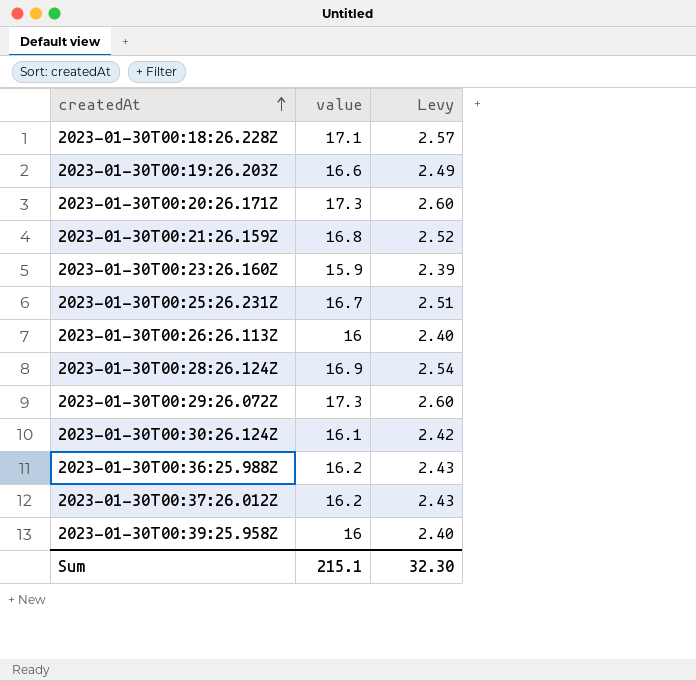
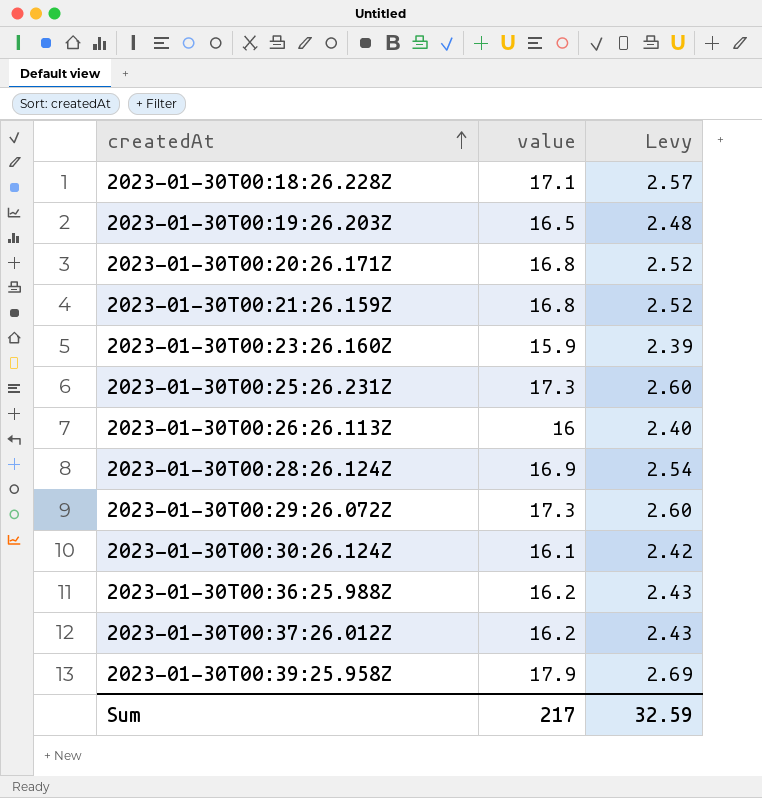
2023-01-30T00:19:26.203Z | value: 16.6 -> 16.5
2023-01-30T00:19:26.203Z | Levy: 2.49 -> 2.48
2023-01-30T00:20:26.171Z | value: 17.3 -> 16.8
2023-01-30T00:20:26.171Z | Levy: 2.60 -> 2.52
2023-01-30T00:25:26.231Z | value: 16.7 -> 17.3
2023-01-30T00:25:26.231Z | Levy: 2.51 -> 2.60
2023-01-30T00:39:25.958Z | value: 16 -> 17.9
2023-01-30T00:39:25.958Z | Levy: 2.40 -> 2.69
Sum | value: 215.1 -> 217
Sum | Levy: 32.30 -> 32.59

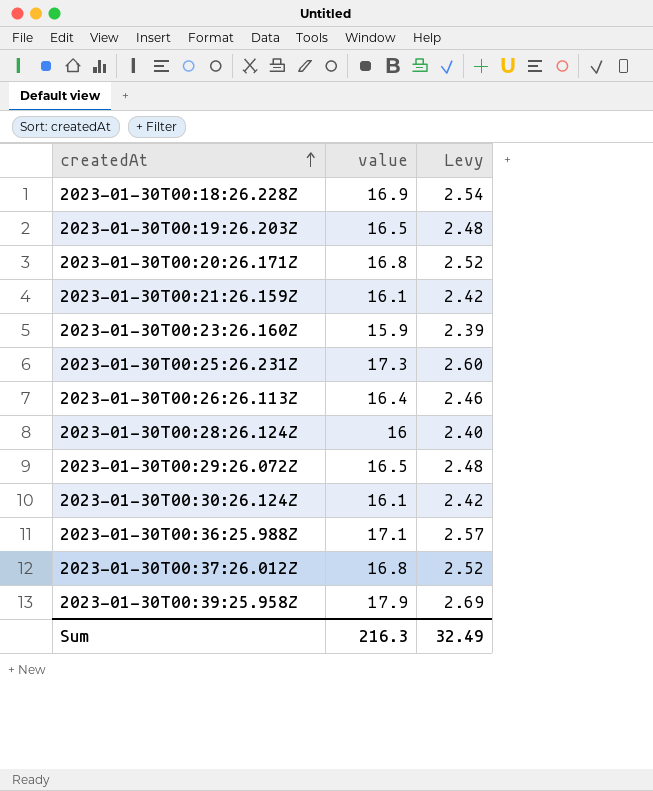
2023-01-30T00:18:26.228Z | value: 17.1 -> 16.9
2023-01-30T00:18:26.228Z | Levy: 2.57 -> 2.54
2023-01-30T00:21:26.159Z | value: 16.8 -> 16.1
2023-01-30T00:21:26.159Z | Levy: 2.52 -> 2.42
2023-01-30T00:26:26.113Z | value: 16 -> 16.4
2023-01-30T00:26:26.113Z | Levy: 2.40 -> 2.46
2023-01-30T00:28:26.124Z | value: 16.9 -> 16
2023-01-30T00:28:26.124Z | Levy: 2.54 -> 2.40
2023-01-30T00:29:26.072Z | value: 17.3 -> 16.5
2023-01-30T00:29:26.072Z | Levy: 2.60 -> 2.48
2023-01-30T00:36:25.988Z | value: 16.2 -> 17.1
2023-01-30T00:36:25.988Z | Levy: 2.43 -> 2.57
2023-01-30T00:37:26.012Z | value: 16.2 -> 16.8
2023-01-30T00:37:26.012Z | Levy: 2.43 -> 2.52
Sum | value: 217 -> 216.3
Sum | Levy: 32.59 -> 32.49

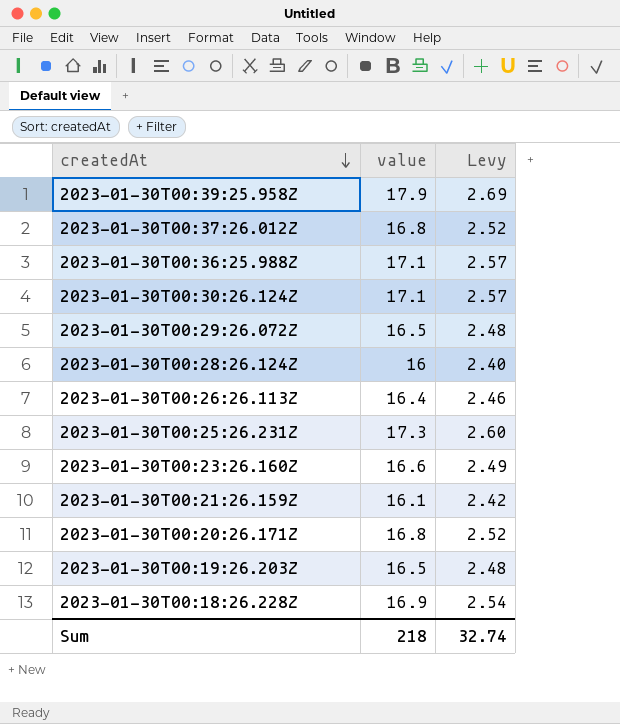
row order: createdAt ascending -> createdAt descending
2023-01-30T00:30:26.124Z | value: 16.1 -> 17.1
2023-01-30T00:30:26.124Z | Levy: 2.42 -> 2.57
2023-01-30T00:23:26.160Z | value: 15.9 -> 16.6
2023-01-30T00:23:26.160Z | Levy: 2.39 -> 2.49
Sum | value: 216.3 -> 218
Sum | Levy: 32.49 -> 32.74

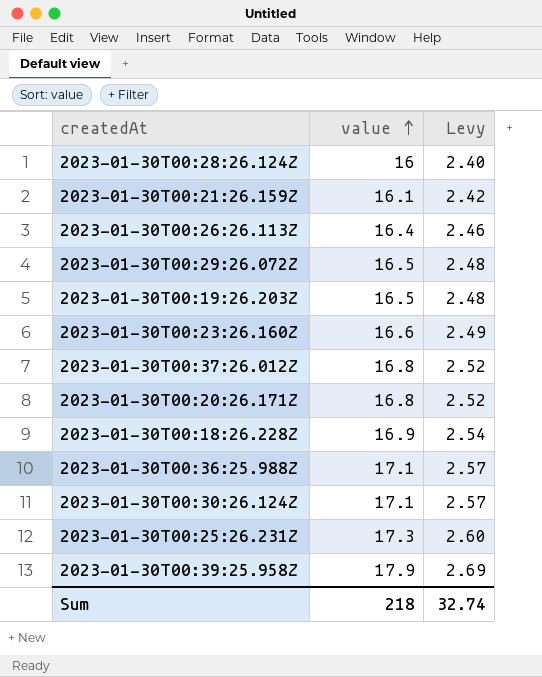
row order: createdAt descending -> value ascending

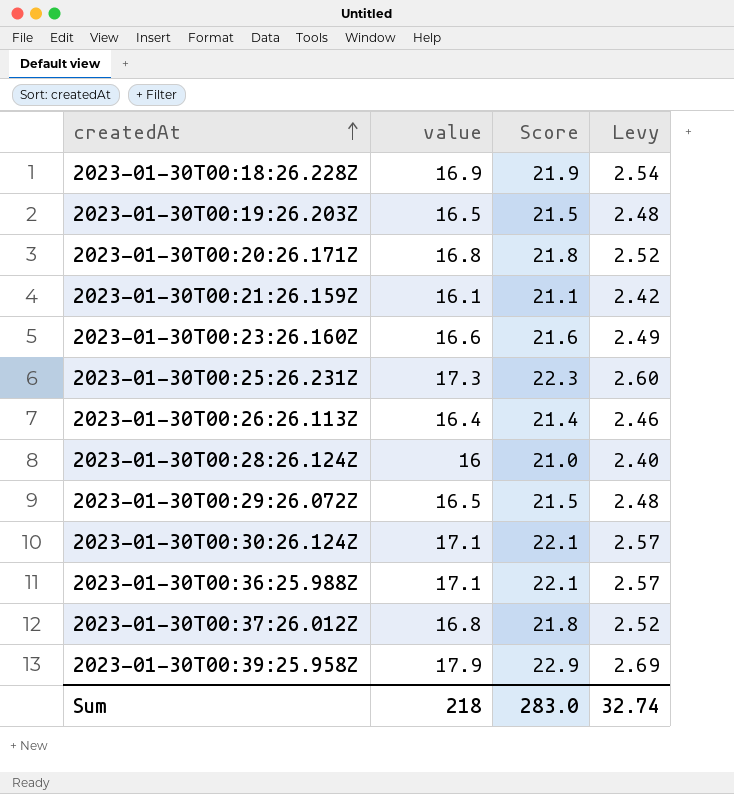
row order: value ascending -> createdAt ascending
column Score | formula: none -> [value] + 5

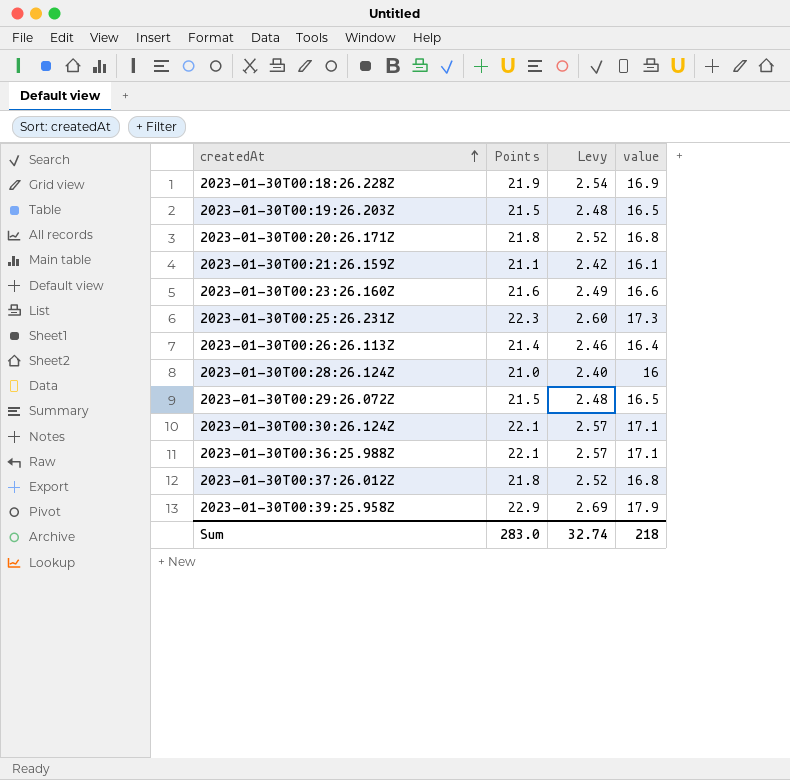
column name: Score -> Points
column value | position: 2 -> 4

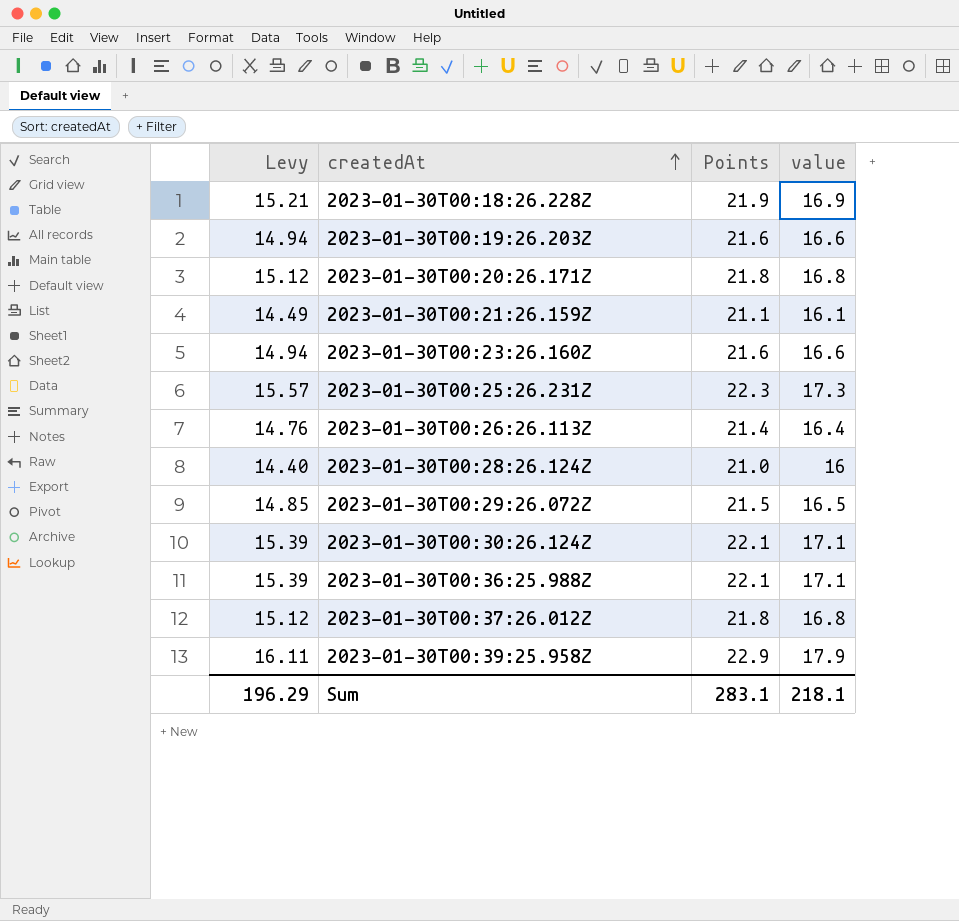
column Levy | formula: [value] * 0.15 -> [value] * 0.9
column Levy | position: 3 -> 1
2023-01-30T00:19:26.203Z | Points: 21.5 -> 21.6
2023-01-30T00:19:26.203Z | value: 16.5 -> 16.6
Sum | Levy: 32.74 -> 196.29
Sum | Points: 283.0 -> 283.1
Sum | value: 218 -> 218.1

